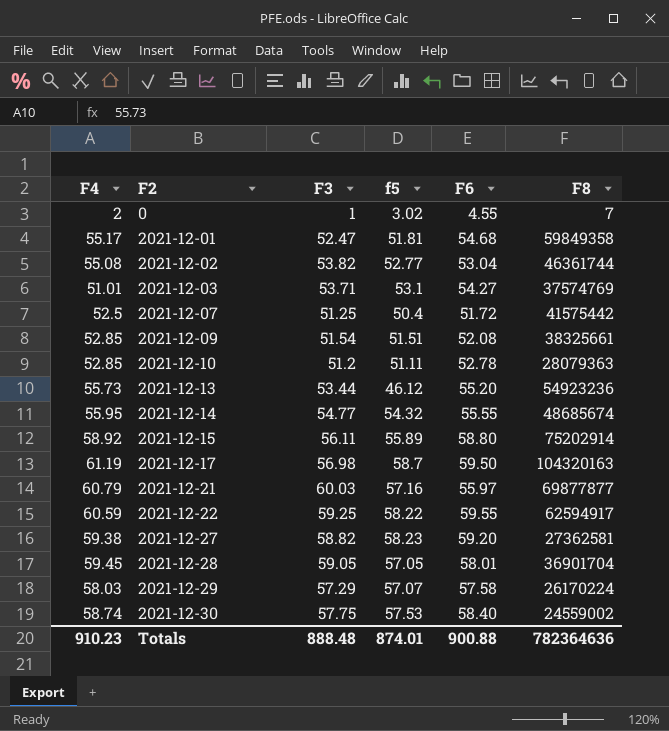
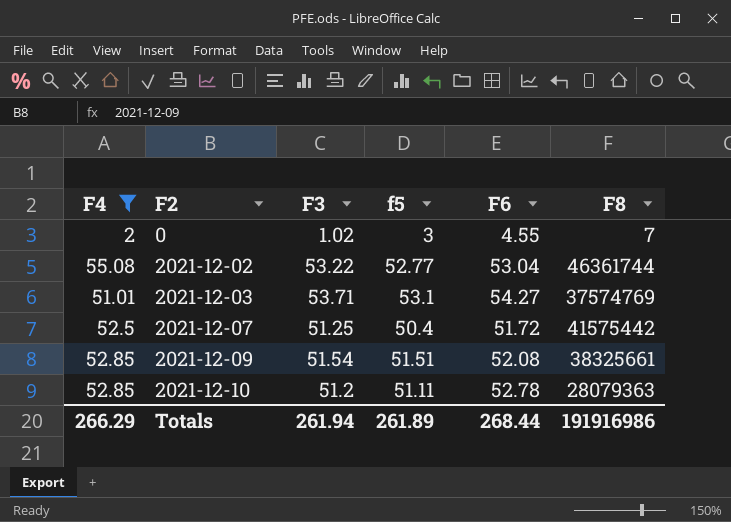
filter: none -> F4 <= 55.08
0 | F3: 1 -> 1.02
0 | f5: 3.02 -> 3
2021-12-02 | F3: 53.82 -> 53.22
Totals | F4: 910.23 -> 266.29
Totals | F3: 888.48 -> 261.94
Totals | f5: 874.01 -> 261.89
Totals | F6: 900.88 -> 268.44
Totals | F8: 782364636 -> 191916986

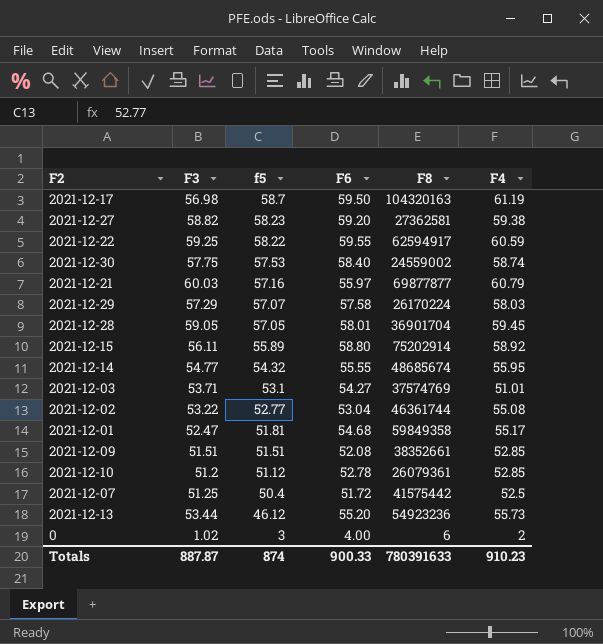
filter: F4 <= 55.08 -> none
row order: F2 ascending -> f5 descending
column F4 | position: 1 -> 6
2021-12-09 | F3: 51.54 -> 51.51
2021-12-09 | F8: 38325661 -> 38352661
2021-12-10 | f5: 51.11 -> 51.12
2021-12-10 | F8: 28079363 -> 26079361
0 | F6: 4.55 -> 4.00
0 | F8: 7 -> 6
Totals | F3: 261.94 -> 887.87
Totals | f5: 261.89 -> 874
Totals | F6: 268.44 -> 900.33
Totals | F8: 191916986 -> 780391633
Totals | F4: 266.29 -> 910.23

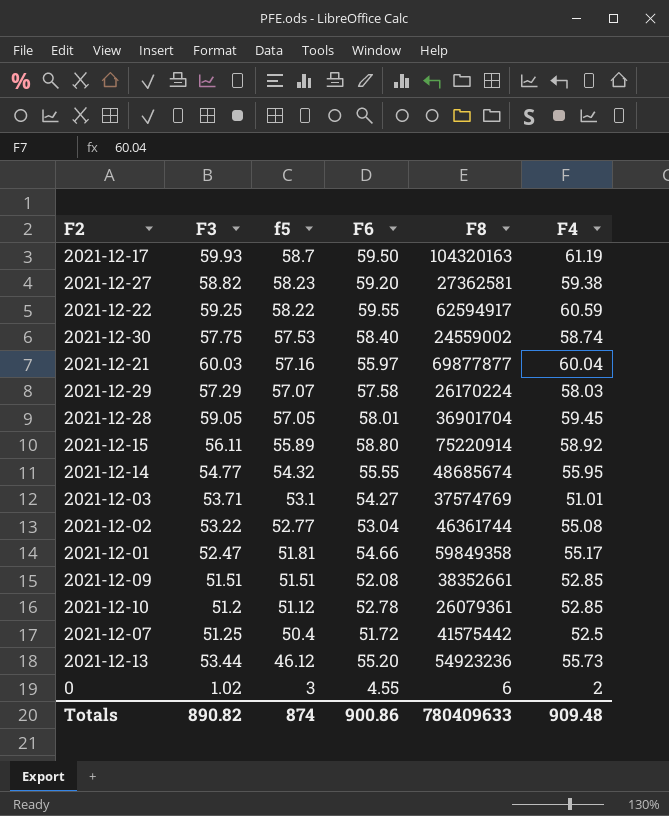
2021-12-17 | F3: 56.98 -> 59.93
2021-12-21 | F4: 60.79 -> 60.04
2021-12-15 | F8: 75202914 -> 75220914
2021-12-01 | F6: 54.68 -> 54.66
0 | F6: 4.00 -> 4.55
Totals | F3: 887.87 -> 890.82
Totals | F6: 900.33 -> 900.86
Totals | F8: 780391633 -> 780409633
Totals | F4: 910.23 -> 909.48

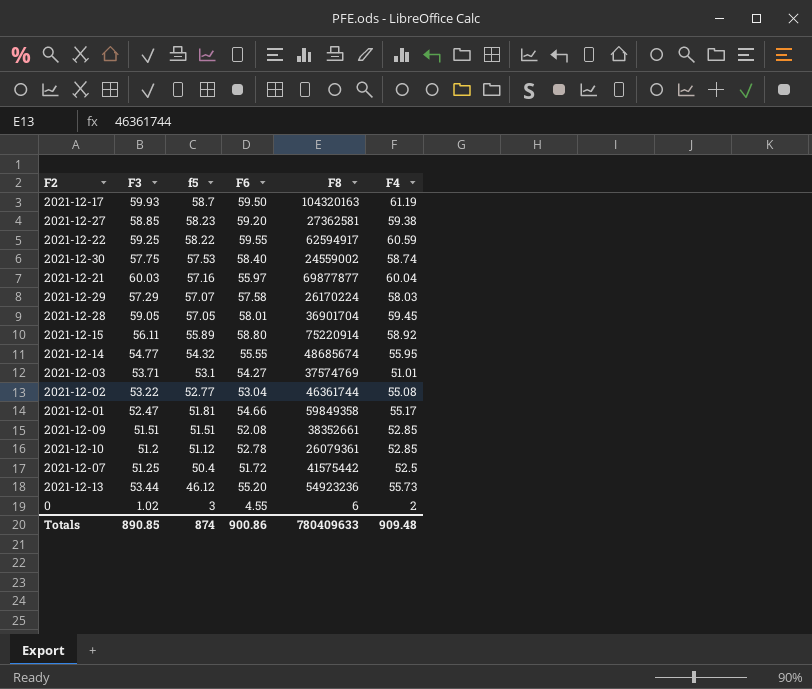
2021-12-27 | F3: 58.82 -> 58.85
Totals | F3: 890.82 -> 890.85

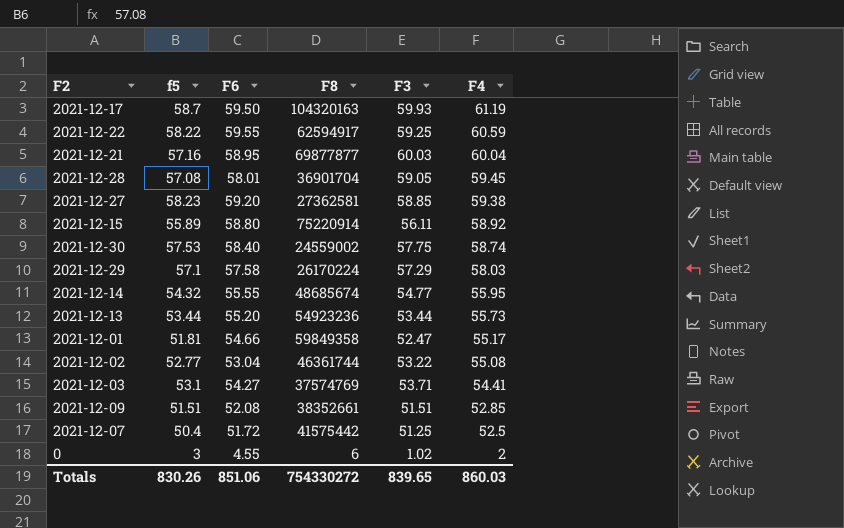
row order: f5 descending -> F4 descending
column F3 | position: 2 -> 5
row 2021-12-10: 51.2 | 51.12 | 52.78 | 26079361 | 52.85 -> none
2021-12-21 | F6: 55.97 -> 58.95
2021-12-28 | f5: 57.05 -> 57.08
2021-12-29 | f5: 57.07 -> 57.1
2021-12-13 | f5: 46.12 -> 53.44
2021-12-03 | F4: 51.01 -> 54.41
Totals | f5: 874 -> 830.26
Totals | F6: 900.86 -> 851.06
Totals | F8: 780409633 -> 754330272
Totals | F3: 890.85 -> 839.65
Totals | F4: 909.48 -> 860.03

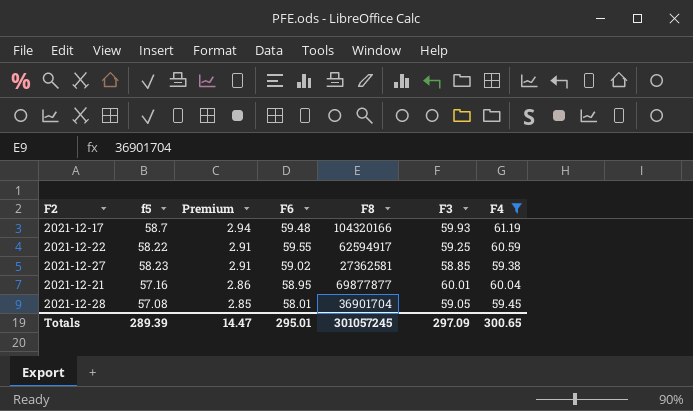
filter: none -> F4 >= 59.38
row order: F4 descending -> Premium descending
column Premium | formula: none -> [f5] * 0.05
2021-12-17 | F6: 59.50 -> 59.48
2021-12-17 | F8: 104320163 -> 104320166
2021-12-27 | F6: 59.20 -> 59.02
2021-12-21 | F3: 60.03 -> 60.01
Totals | f5: 830.26 -> 289.39
Totals | F6: 851.06 -> 295.01
Totals | F8: 754330272 -> 301057245
Totals | F3: 839.65 -> 297.09
Totals | F4: 860.03 -> 300.65

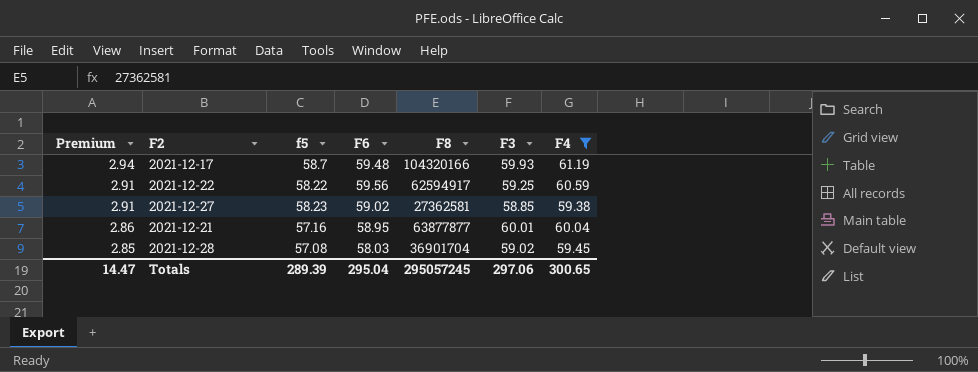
column Premium | position: 3 -> 1
2021-12-22 | F6: 59.55 -> 59.56
2021-12-21 | F8: 69877877 -> 63877877
2021-12-28 | F6: 58.01 -> 58.03
2021-12-28 | F3: 59.05 -> 59.02
Totals | F6: 295.01 -> 295.04
Totals | F8: 301057245 -> 295057245
Totals | F3: 297.09 -> 297.06

